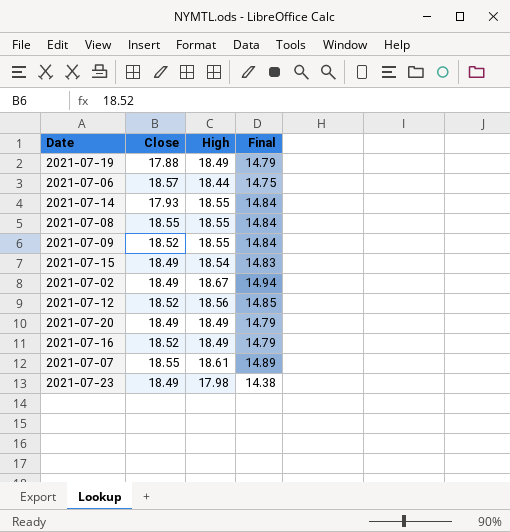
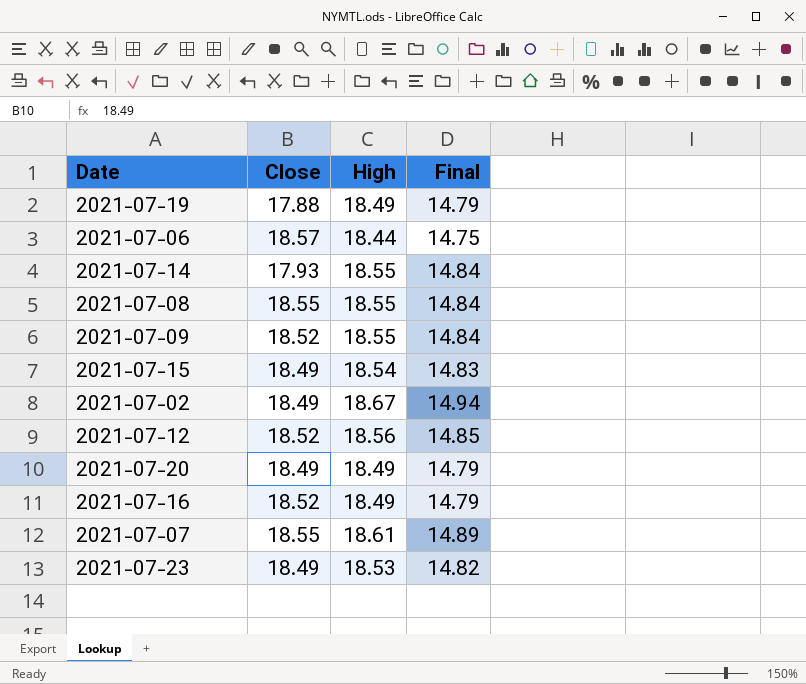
2021-07-23 | High: 17.98 -> 18.53
2021-07-23 | Final: 14.38 -> 14.82

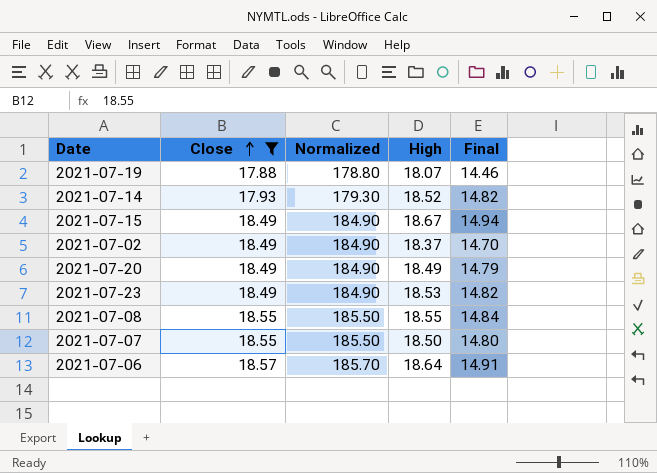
filter: none -> Close != 18.52
row order: none -> Close ascending
column Normalized | formula: none -> [Close] * 10
2021-07-19 | High: 18.49 -> 18.07
2021-07-19 | Final: 14.79 -> 14.46
2021-07-14 | High: 18.55 -> 18.52
2021-07-14 | Final: 14.84 -> 14.82
2021-07-15 | High: 18.54 -> 18.67
2021-07-15 | Final: 14.83 -> 14.94
2021-07-02 | High: 18.67 -> 18.37
2021-07-02 | Final: 14.94 -> 14.70
2021-07-07 | High: 18.61 -> 18.50
2021-07-07 | Final: 14.89 -> 14.80
2021-07-06 | High: 18.44 -> 18.64
2021-07-06 | Final: 14.75 -> 14.91

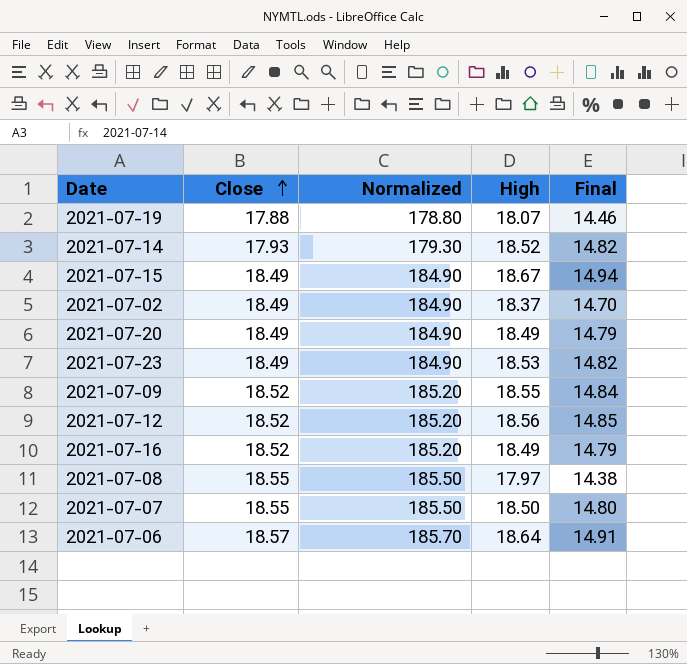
filter: Close != 18.52 -> none
2021-07-08 | High: 18.55 -> 17.97
2021-07-08 | Final: 14.84 -> 14.38

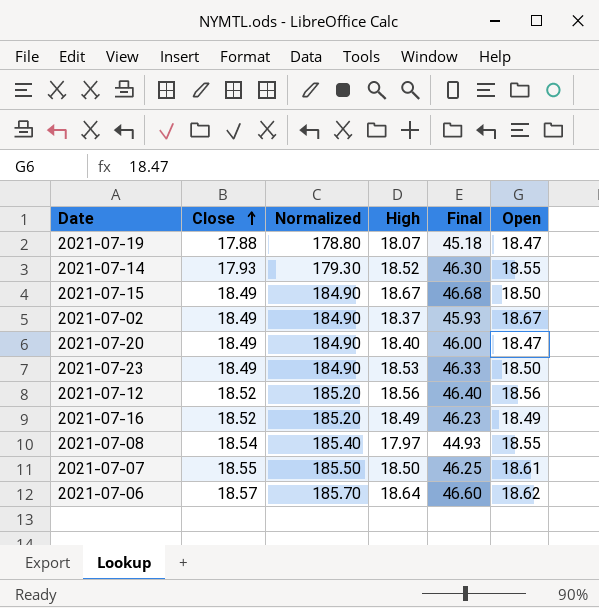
column Final | formula: [High] * 0.8 -> [High] * 2.5
column Open | position: none -> 6
row 2021-07-09: 18.52 | 185.20 | 18.55 | 14.84 -> none
2021-07-20 | High: 18.49 -> 18.40
2021-07-08 | Close: 18.55 -> 18.54
2021-07-08 | Normalized: 185.50 -> 185.40

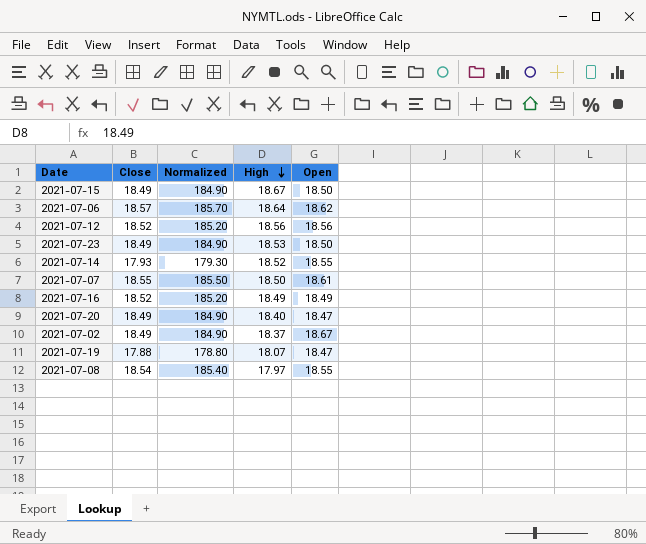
row order: Close ascending -> High descending
column Final | formula: [High] * 2.5 -> none

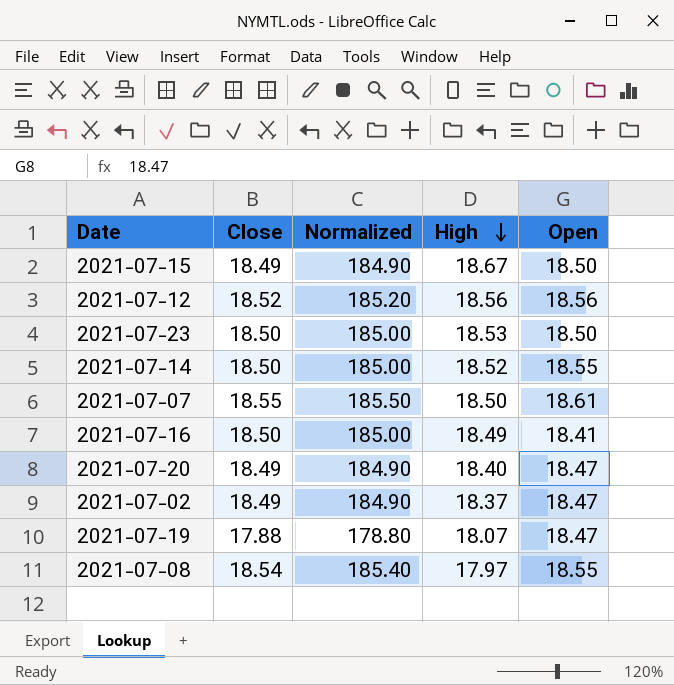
row 2021-07-06: 18.57 | 185.70 | 18.64 | 18.62 -> none
2021-07-23 | Close: 18.49 -> 18.50
2021-07-23 | Normalized: 184.90 -> 185.00
2021-07-14 | Close: 17.93 -> 18.50
2021-07-14 | Normalized: 179.30 -> 185.00
2021-07-16 | Close: 18.52 -> 18.50
2021-07-16 | Normalized: 185.20 -> 185.00
2021-07-16 | Open: 18.49 -> 18.41
2021-07-02 | Open: 18.67 -> 18.47

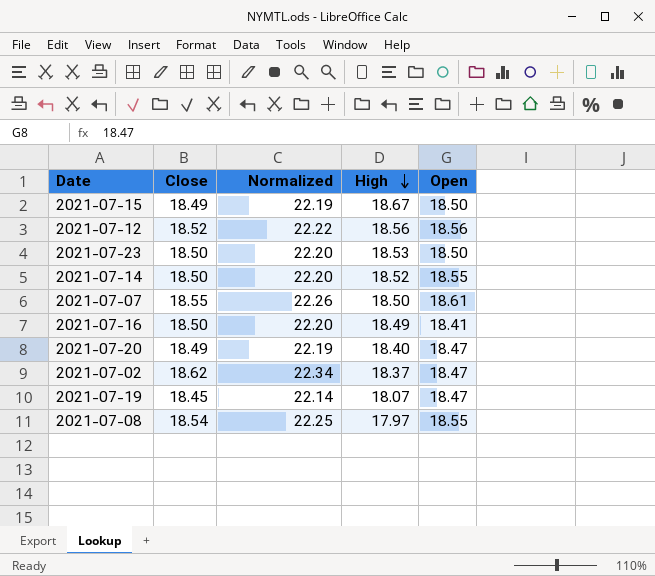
column Normalized | formula: [Close] * 10 -> [Close] * 1.2
2021-07-02 | Close: 18.49 -> 18.62
2021-07-19 | Close: 17.88 -> 18.45

